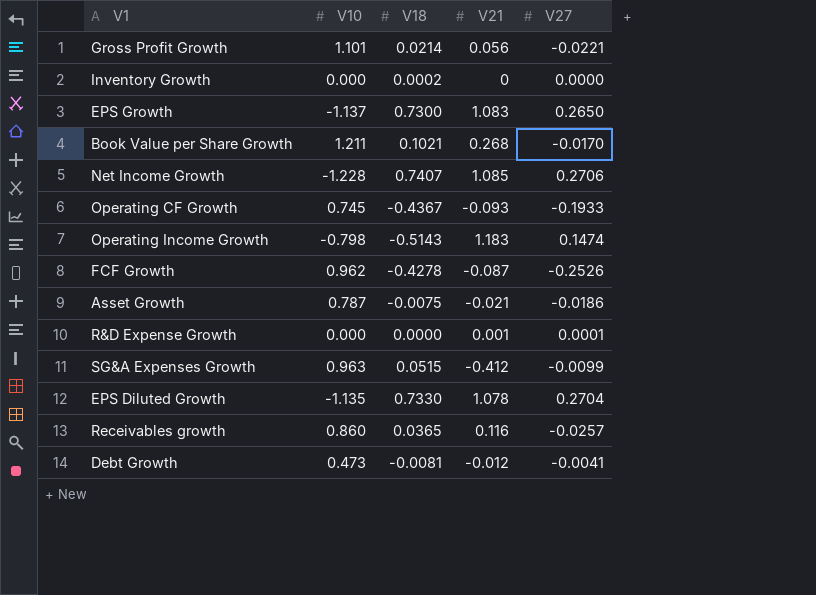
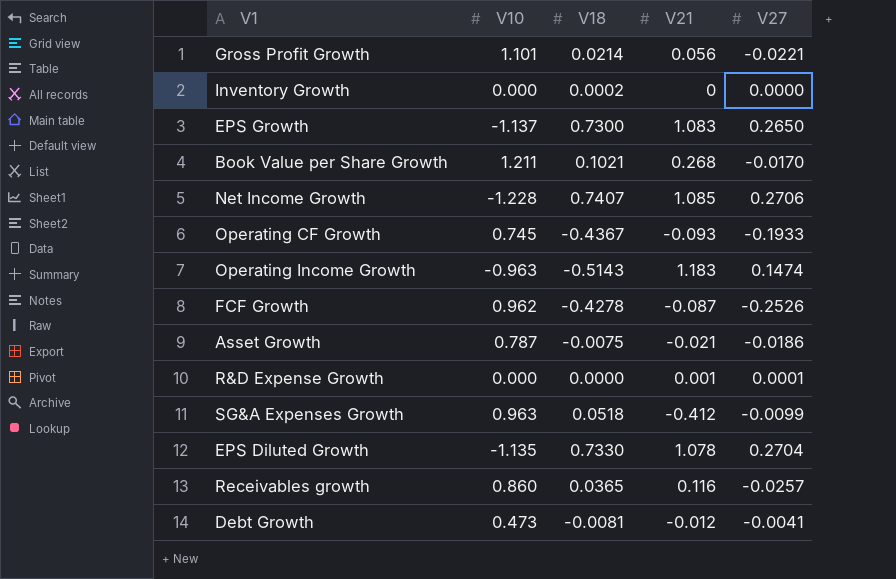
Operating Income Growth | V10: -0.798 -> -0.963
SG&A Expenses Growth | V18: 0.0515 -> 0.0518

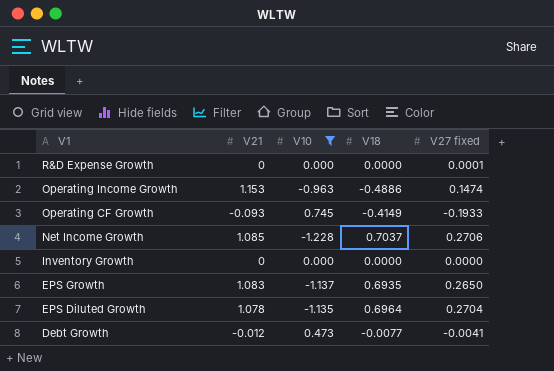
filter: none -> V10 <= 0.745
row order: none -> V1 descending
column V21 | position: 4 -> 2
column name: V27 -> V27 fixed
R&D Expense Growth | V21: 0.001 -> 0
Operating Income Growth | V21: 1.183 -> 1.153
Operating Income Growth | V18: -0.5143 -> -0.4886
Operating CF Growth | V18: -0.4367 -> -0.4149
Net Income Growth | V18: 0.7407 -> 0.7037
Inventory Growth | V18: 0.0002 -> 0.0000
EPS Growth | V18: 0.7300 -> 0.6935
EPS Diluted Growth | V18: 0.7330 -> 0.6964
Debt Growth | V18: -0.0081 -> -0.0077

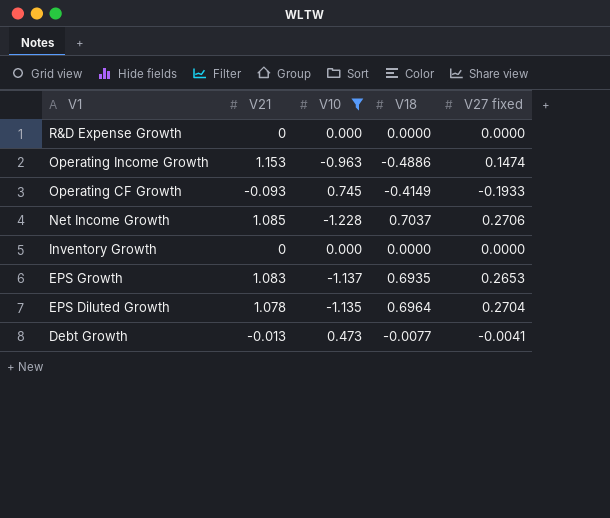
R&D Expense Growth | V27 fixed: 0.0001 -> 0.0000
EPS Growth | V27 fixed: 0.2650 -> 0.2653
Debt Growth | V21: -0.012 -> -0.013

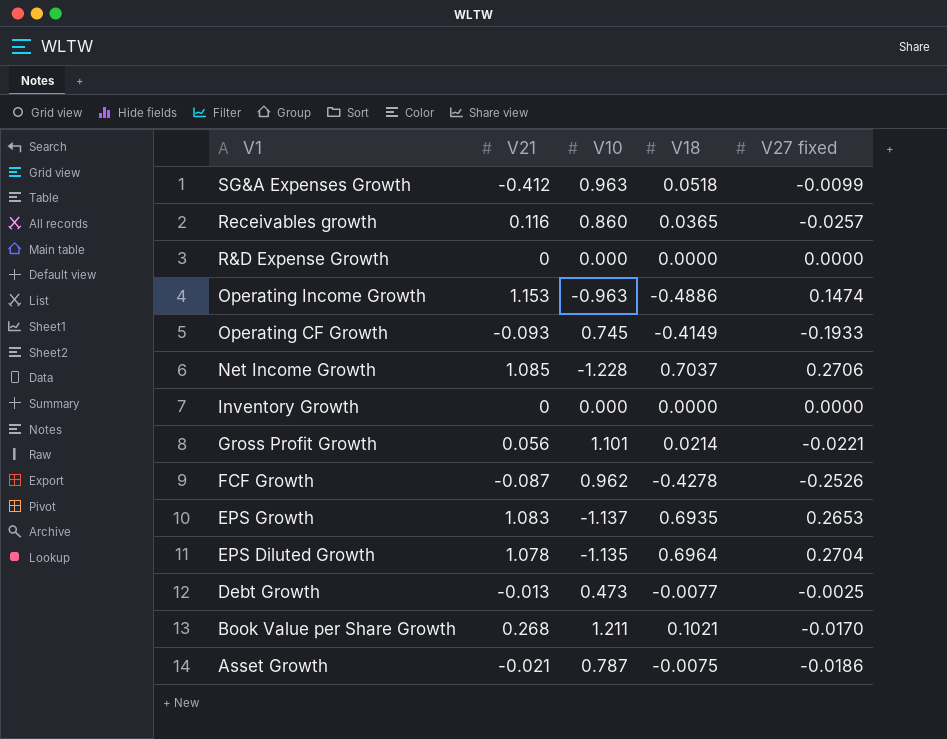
filter: V10 <= 0.745 -> none
Debt Growth | V27 fixed: -0.0041 -> -0.0025

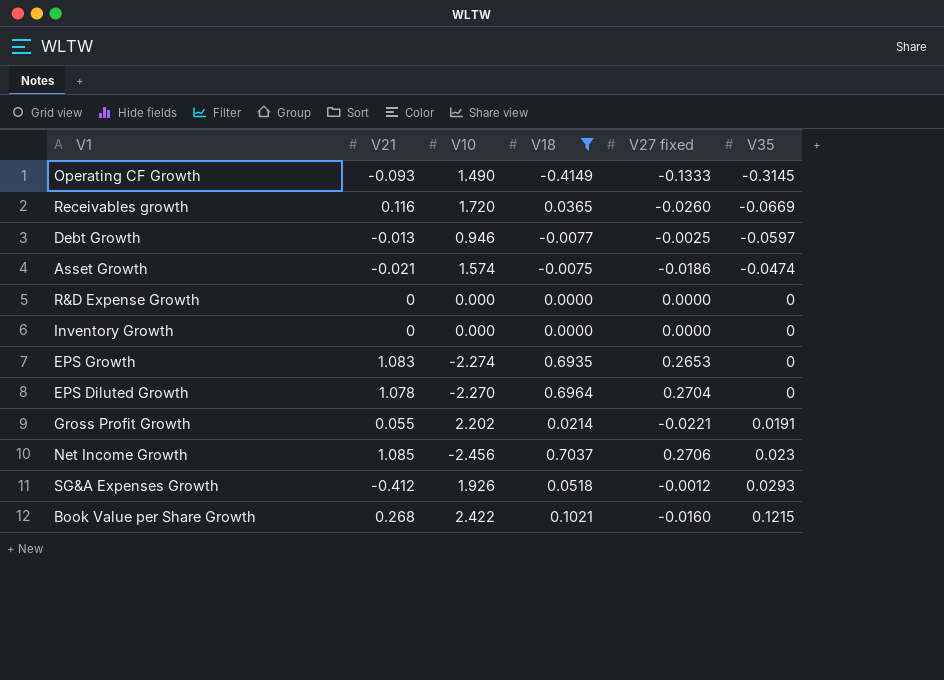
filter: none -> V18 >= -0.4149
row order: V1 descending -> V35 ascending
column V35 | position: none -> 6
Operating CF Growth | V10: 0.745 -> 1.490
Operating CF Growth | V27 fixed: -0.1933 -> -0.1333
Receivables growth | V10: 0.860 -> 1.720
Receivables growth | V27 fixed: -0.0257 -> -0.0260
Debt Growth | V10: 0.473 -> 0.946
Asset Growth | V10: 0.787 -> 1.574
EPS Growth | V10: -1.137 -> -2.274
EPS Diluted Growth | V10: -1.135 -> -2.270
Gross Profit Growth | V21: 0.056 -> 0.055
Gross Profit Growth | V10: 1.101 -> 2.202
Net Income Growth | V10: -1.228 -> -2.456
SG&A Expenses Growth | V10: 0.963 -> 1.926
SG&A Expenses Growth | V27 fixed: -0.0099 -> -0.0012
Book Value per Share Growth | V10: 1.211 -> 2.422
Book Value per Share Growth | V27 fixed: -0.0170 -> -0.0160

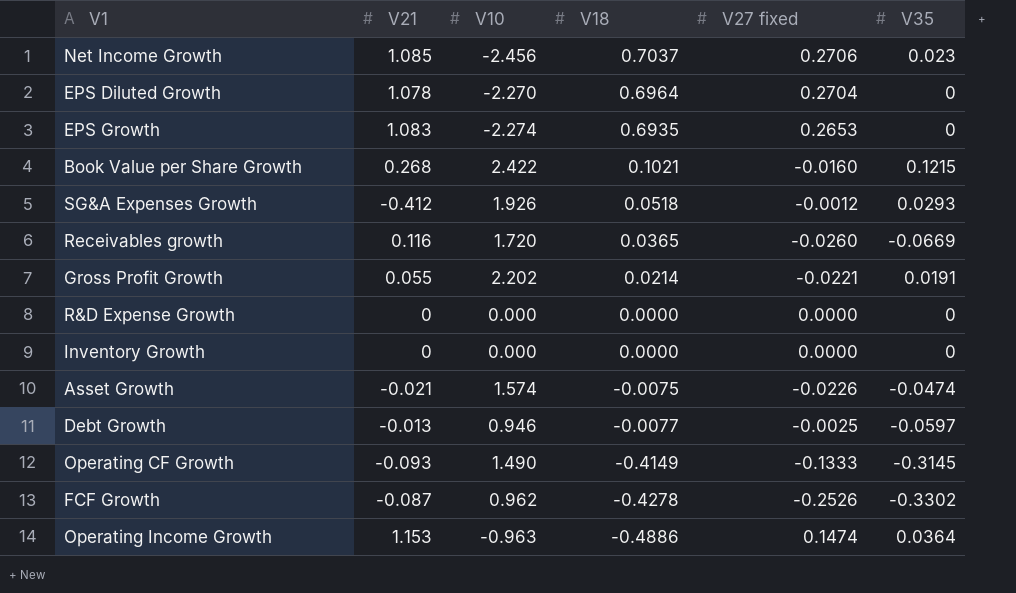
filter: V18 >= -0.4149 -> none
row order: V35 ascending -> V18 descending
Asset Growth | V27 fixed: -0.0186 -> -0.0226

